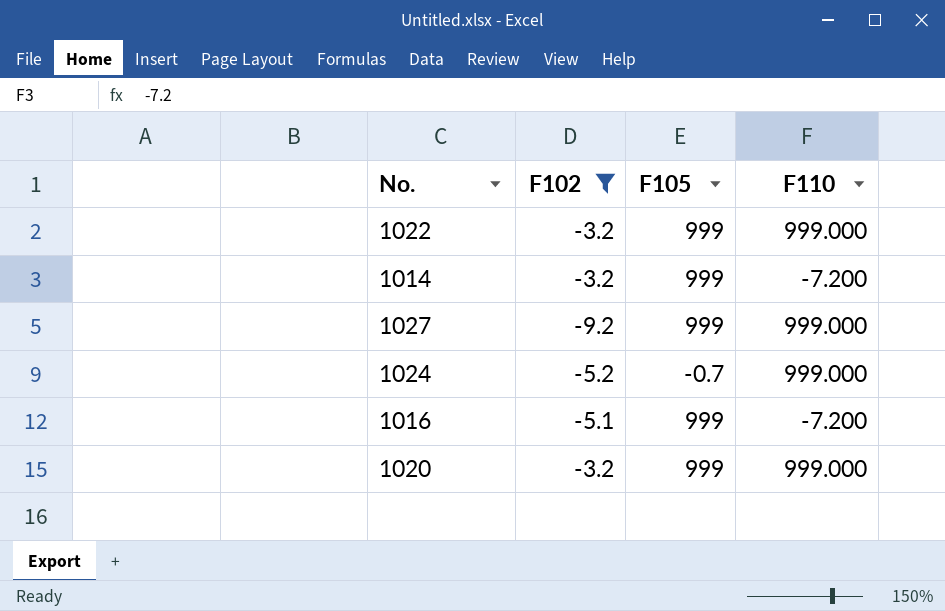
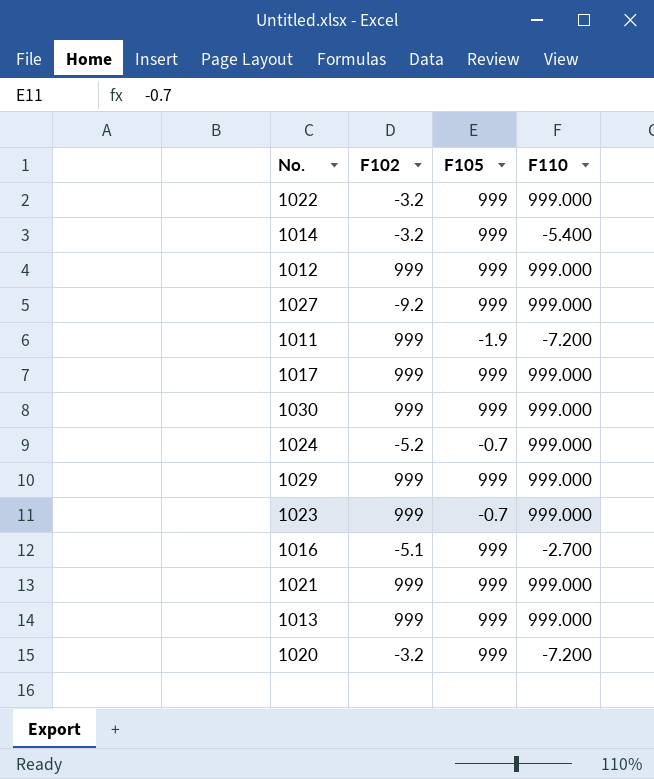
filter: F102 != 999 -> none
1014 | F110: -7.200 -> -5.400
1016 | F110: -7.200 -> -2.700
1020 | F110: 999.000 -> -7.200

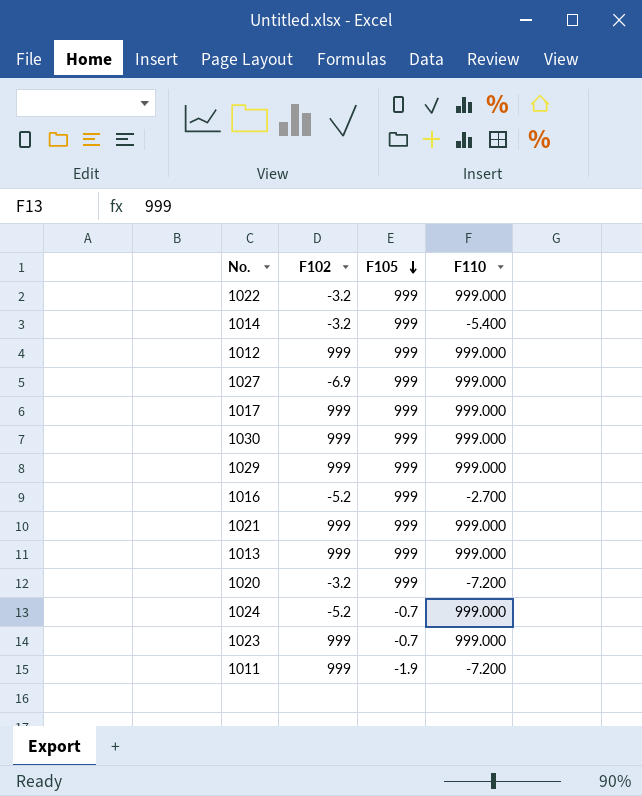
row order: none -> F105 descending
1027 | F102: -9.2 -> -6.9
1016 | F102: -5.1 -> -5.2

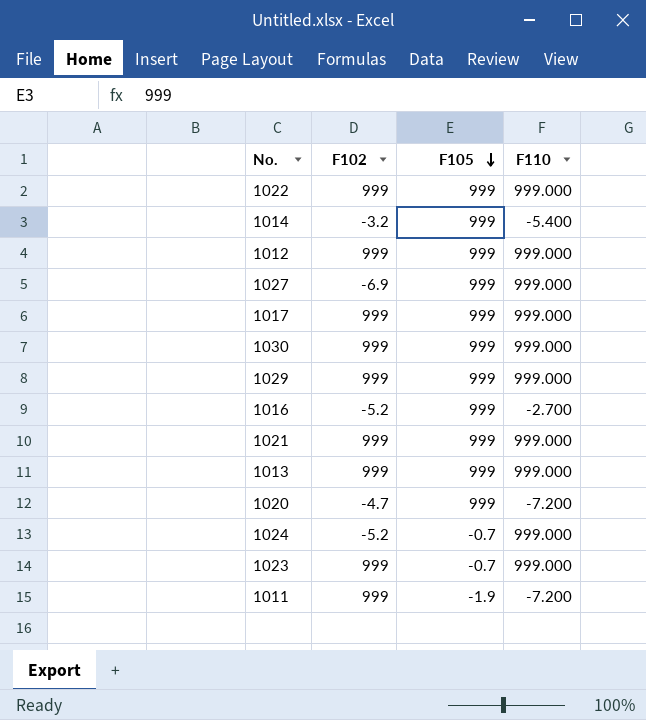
1022 | F102: -3.2 -> 999
1020 | F102: -3.2 -> -4.7

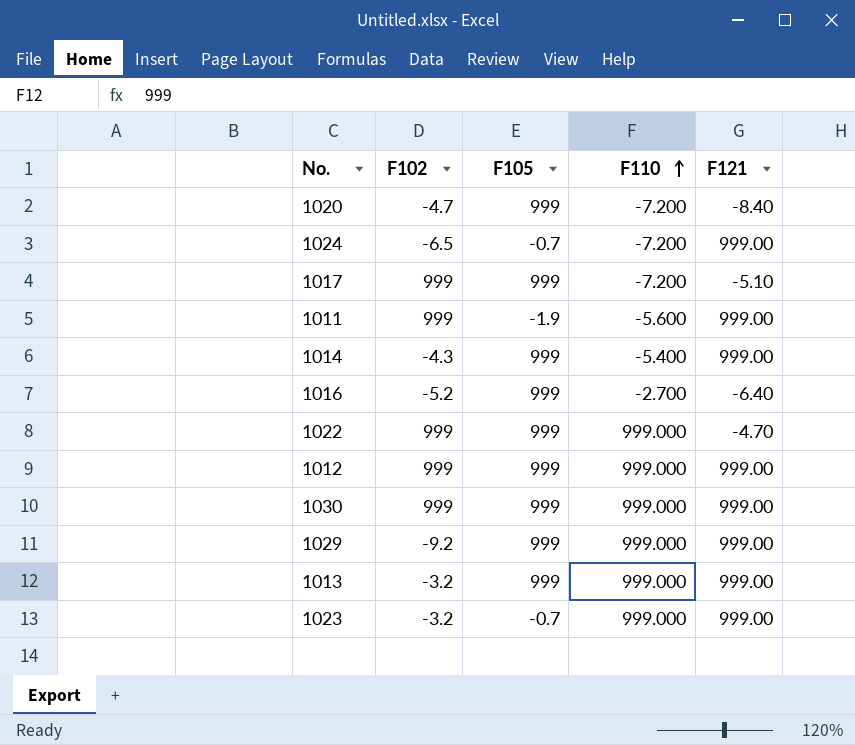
row order: F105 descending -> F110 ascending
column F121 | position: none -> 5
row 1027: -6.9 | 999 | 999.000 -> none
row 1021: 999 | 999 | 999.000 -> none
1024 | F102: -5.2 -> -6.5
1024 | F110: 999.000 -> -7.200
1017 | F110: 999.000 -> -7.200
1011 | F110: -7.200 -> -5.600
1014 | F102: -3.2 -> -4.3
1029 | F102: 999 -> -9.2
1013 | F102: 999 -> -3.2
1023 | F102: 999 -> -3.2

